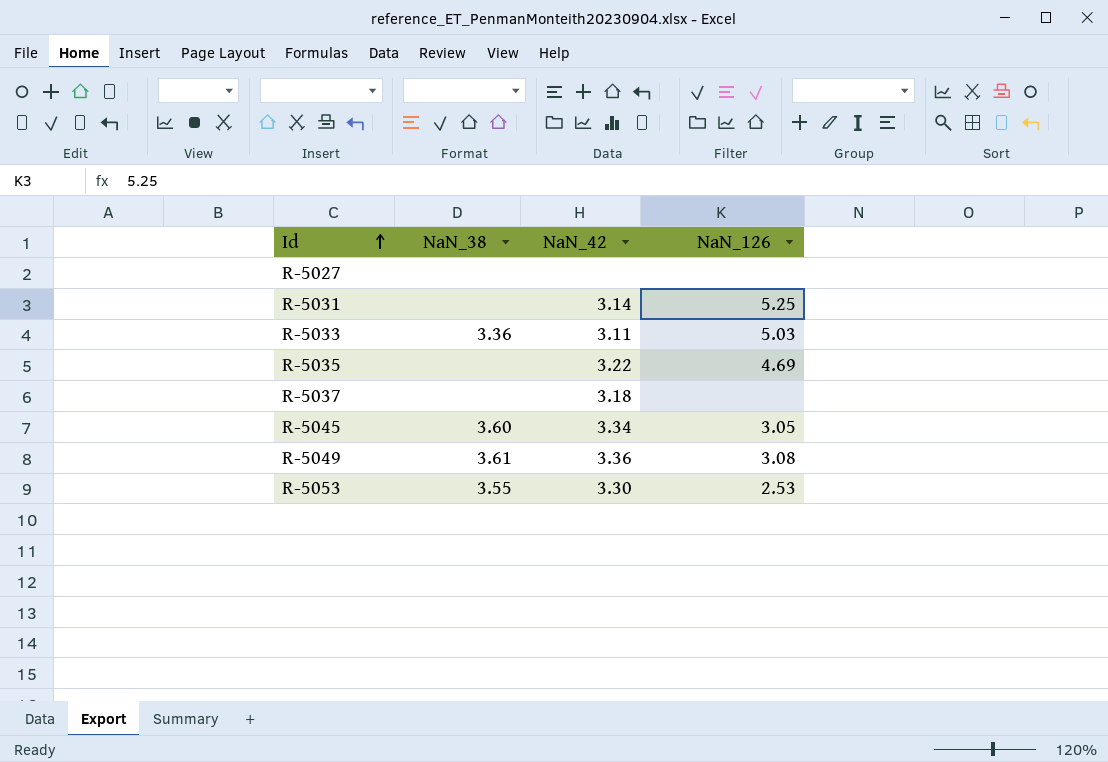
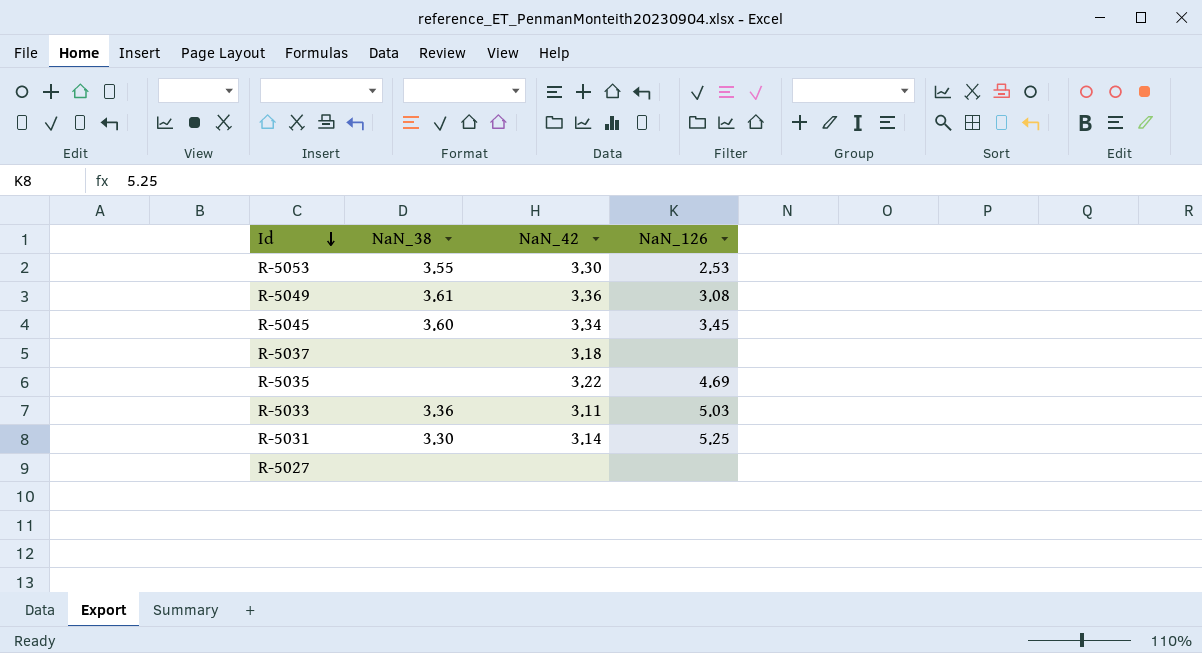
row order: Id ascending -> Id descending
R-5045 | NaN_126: 3.05 -> 3.45
R-5031 | NaN_38: none -> 3.30

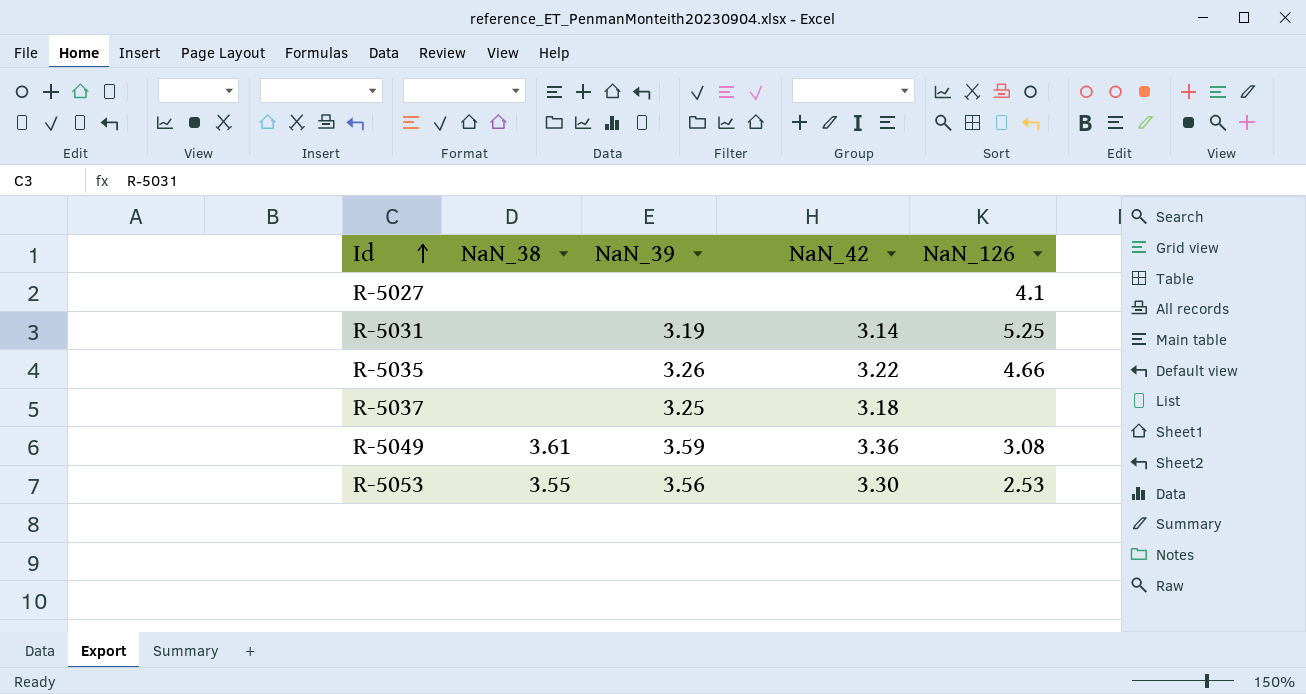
row order: Id descending -> Id ascending
column NaN_39 | position: none -> 3
row R-5045: 3.60 | 3.34 | 3.45 -> none
row R-5033: 3.36 | 3.11 | 5.03 -> none
R-5027 | NaN_126: none -> 4.1
R-5031 | NaN_38: 3.30 -> none
R-5035 | NaN_126: 4.69 -> 4.66

